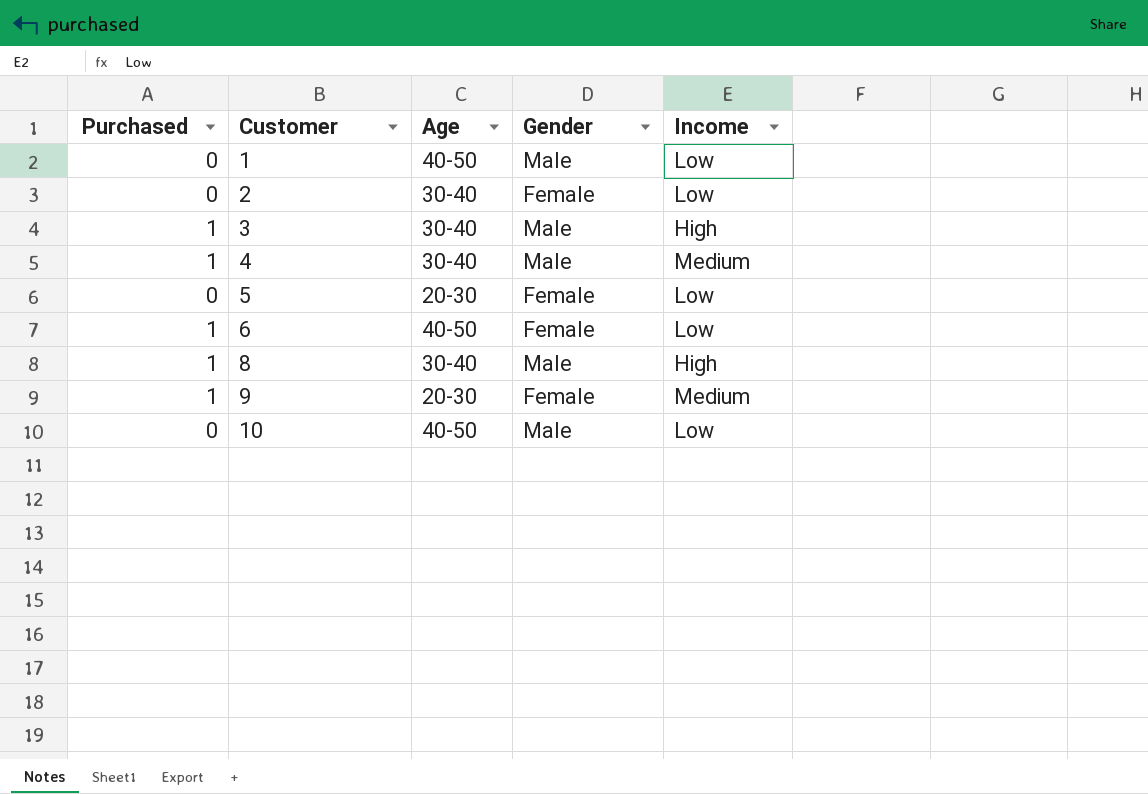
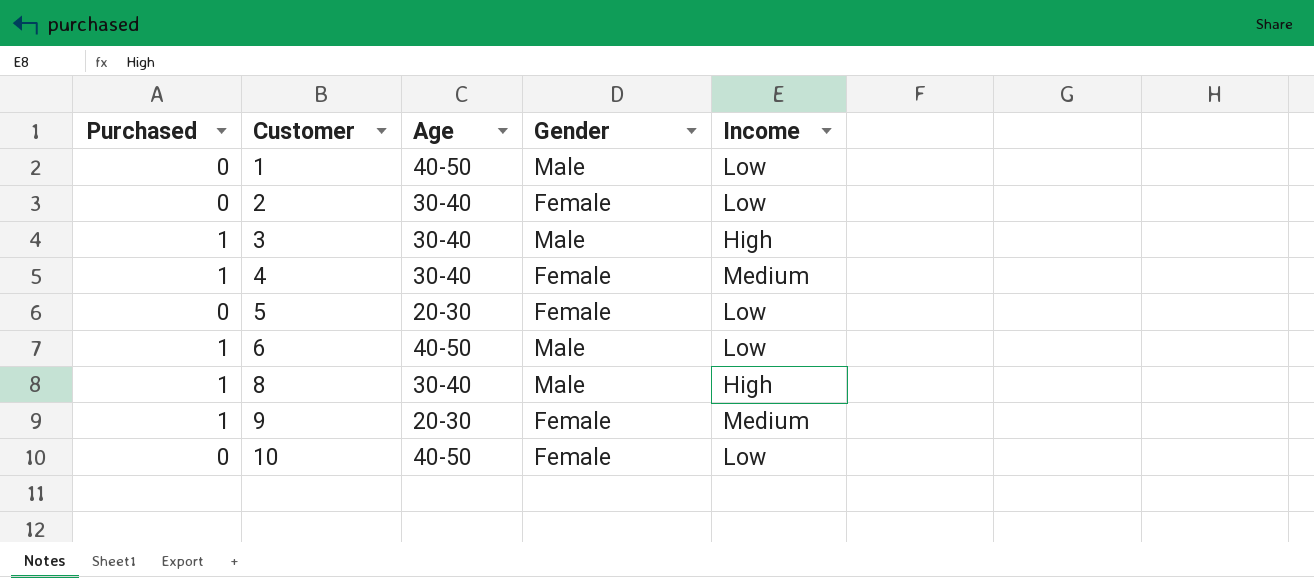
4 | Gender: Male -> Female
6 | Gender: Female -> Male
10 | Gender: Male -> Female

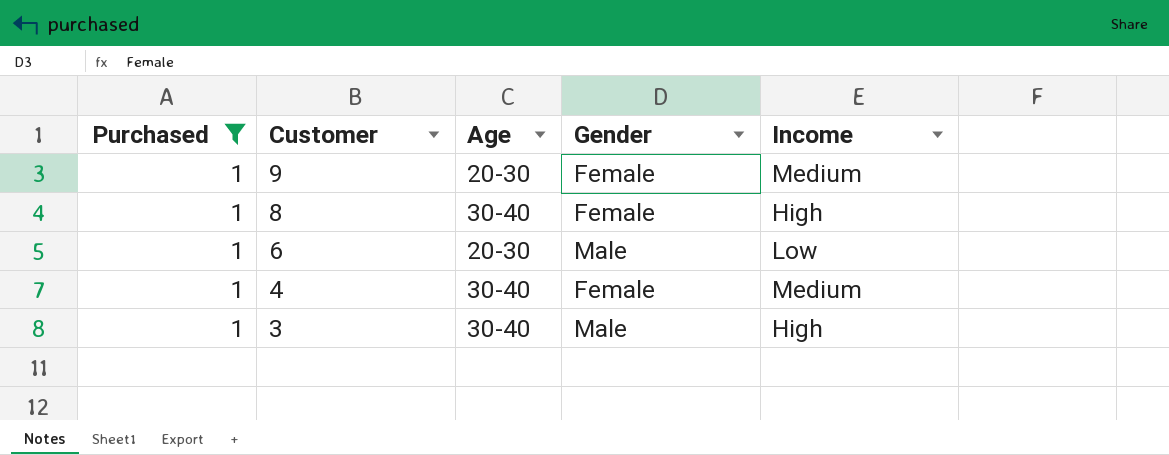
filter: none -> Purchased = 1
row order: Customer ascending -> Customer descending
8 | Gender: Male -> Female
6 | Age: 40-50 -> 20-30

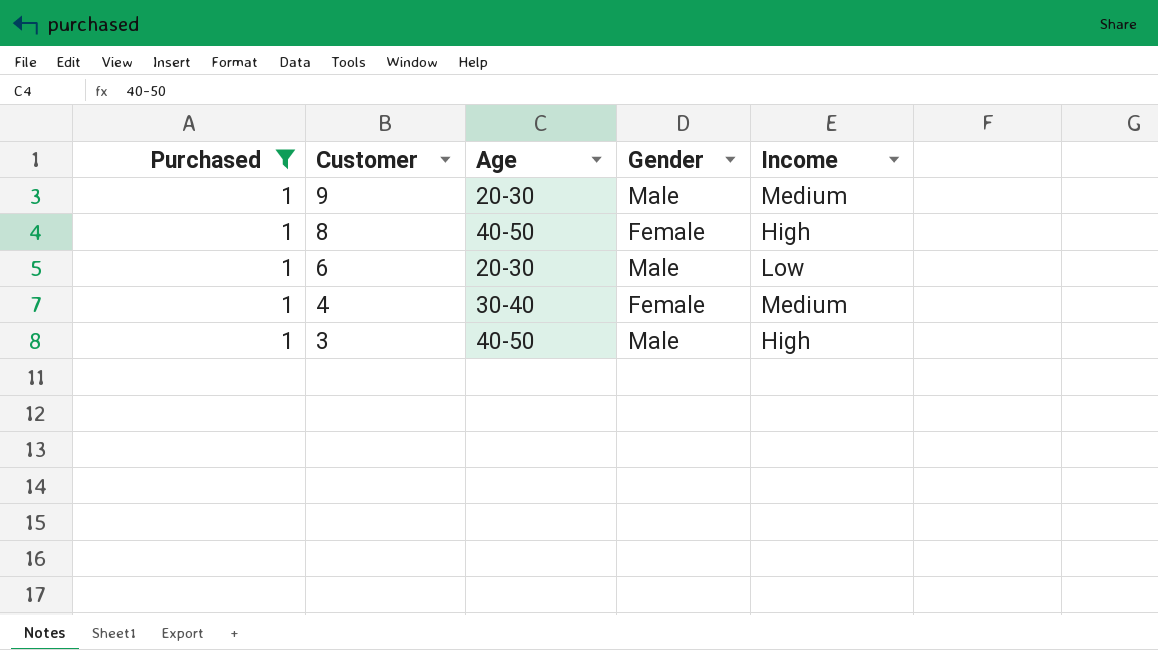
9 | Gender: Female -> Male
8 | Age: 30-40 -> 40-50
3 | Age: 30-40 -> 40-50

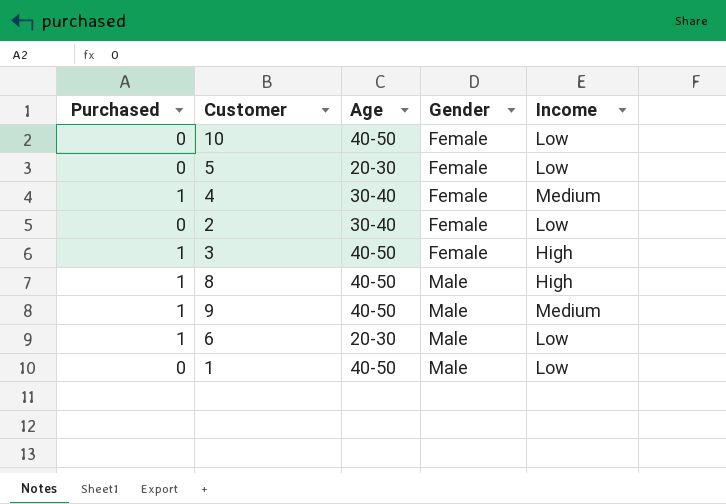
filter: Purchased = 1 -> none
row order: Customer descending -> Gender ascending
3 | Gender: Male -> Female
8 | Gender: Female -> Male
9 | Age: 20-30 -> 40-50

